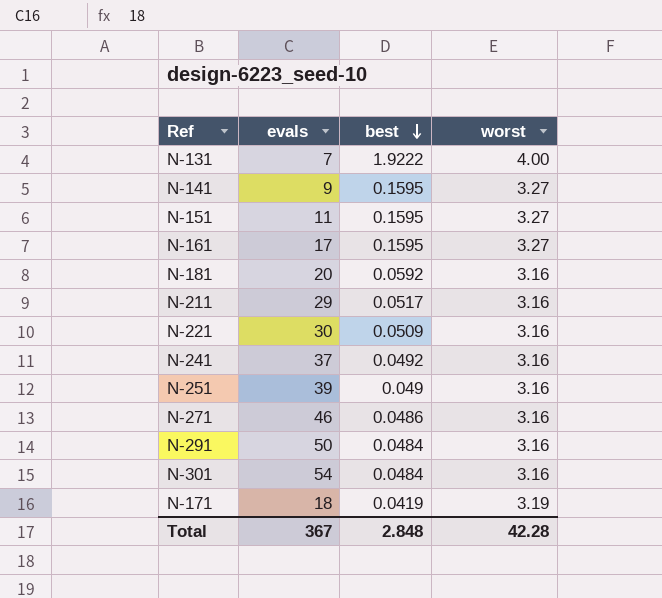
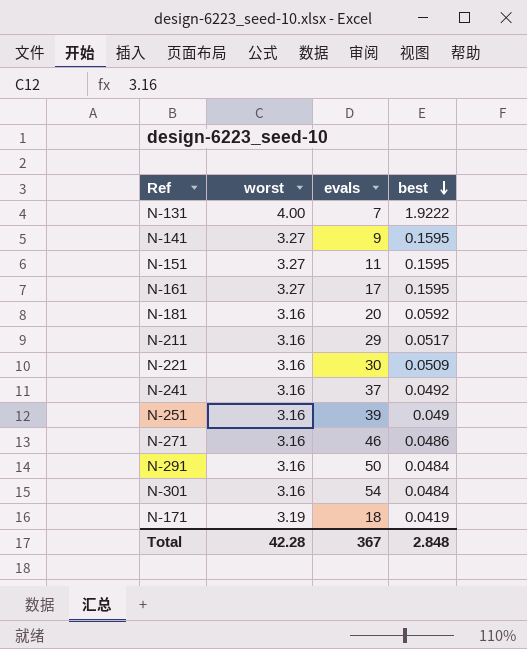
column worst | position: 4 -> 2

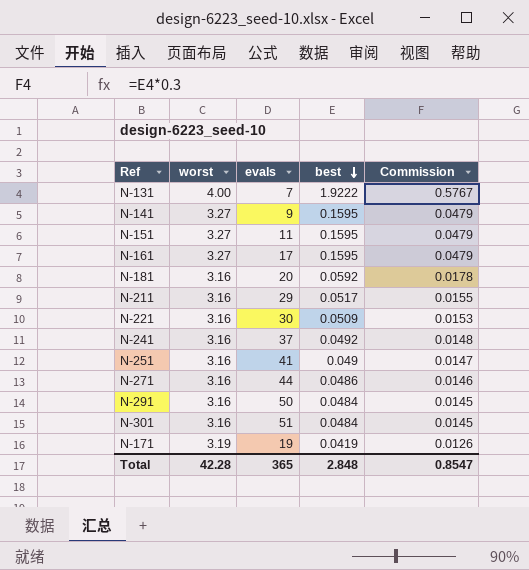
column Commission | formula: none -> [best] * 0.3
N-251 | evals: 39 -> 41
N-271 | evals: 46 -> 44
N-301 | evals: 54 -> 51
N-171 | evals: 18 -> 19
Total | evals: 367 -> 365

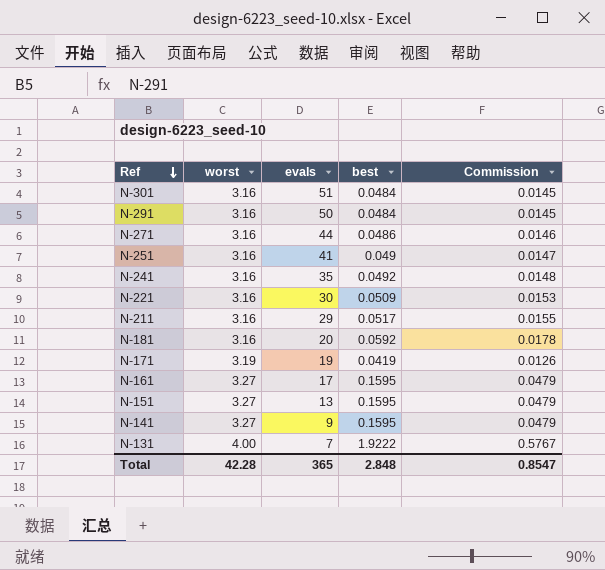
row order: best descending -> Ref descending
N-241 | evals: 37 -> 35
N-151 | evals: 11 -> 13

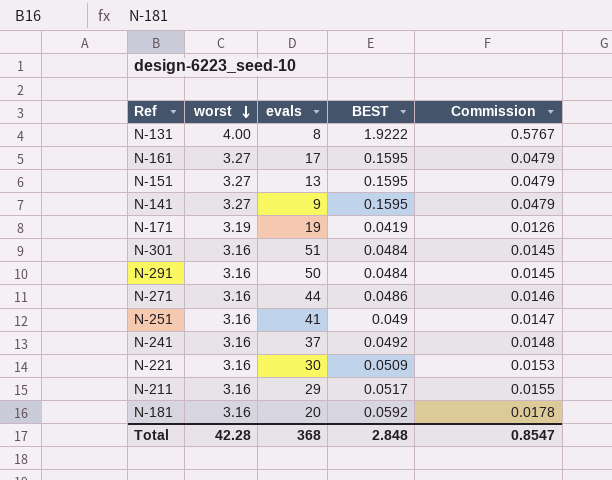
row order: Ref descending -> worst descending
column name: best -> BEST
N-131 | evals: 7 -> 8
N-241 | evals: 35 -> 37
Total | evals: 365 -> 368

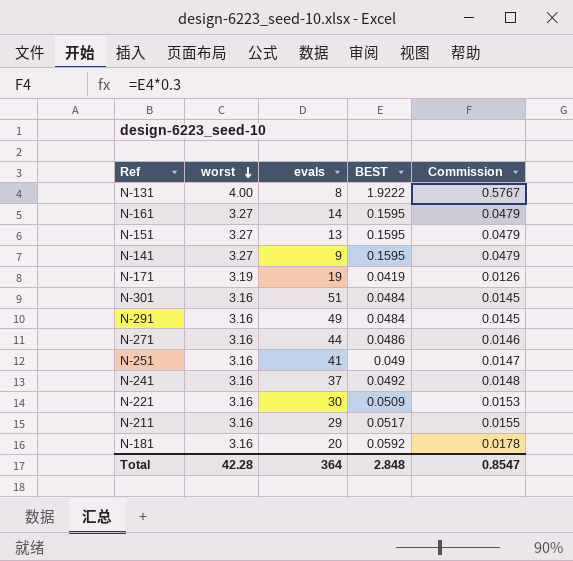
N-161 | evals: 17 -> 14
N-291 | evals: 50 -> 49
Total | evals: 368 -> 364

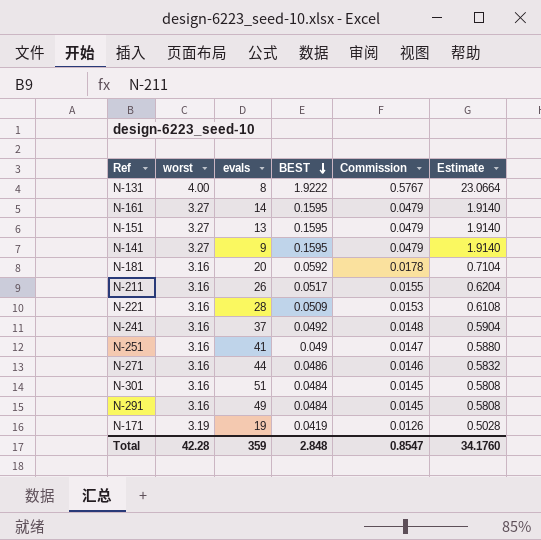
row order: worst descending -> BEST descending
column Estimate | formula: none -> [BEST] * 12
N-211 | evals: 29 -> 26
N-221 | evals: 30 -> 28
Total | evals: 364 -> 359

